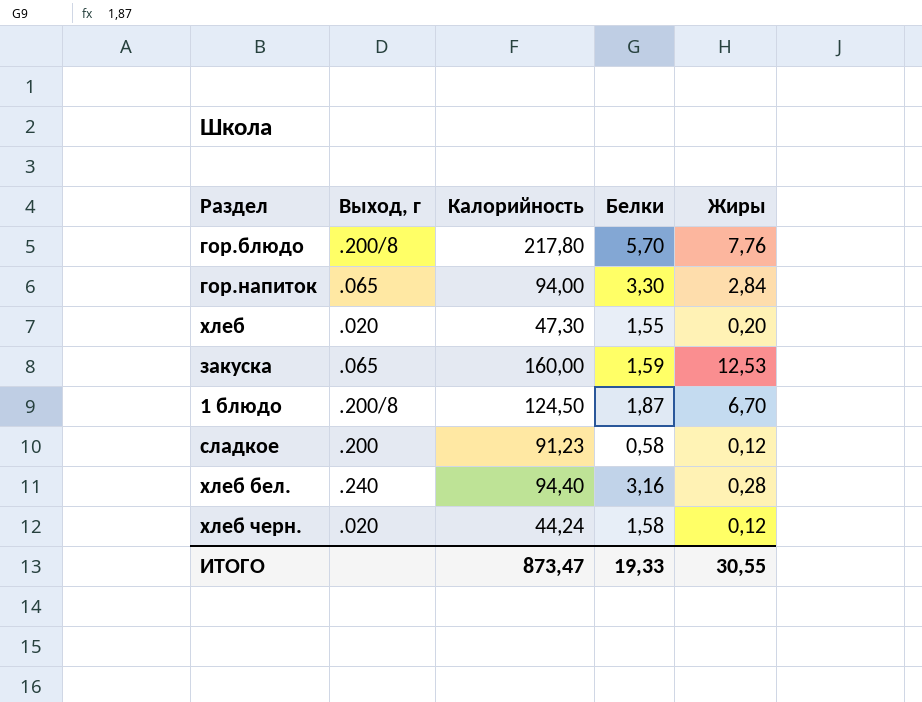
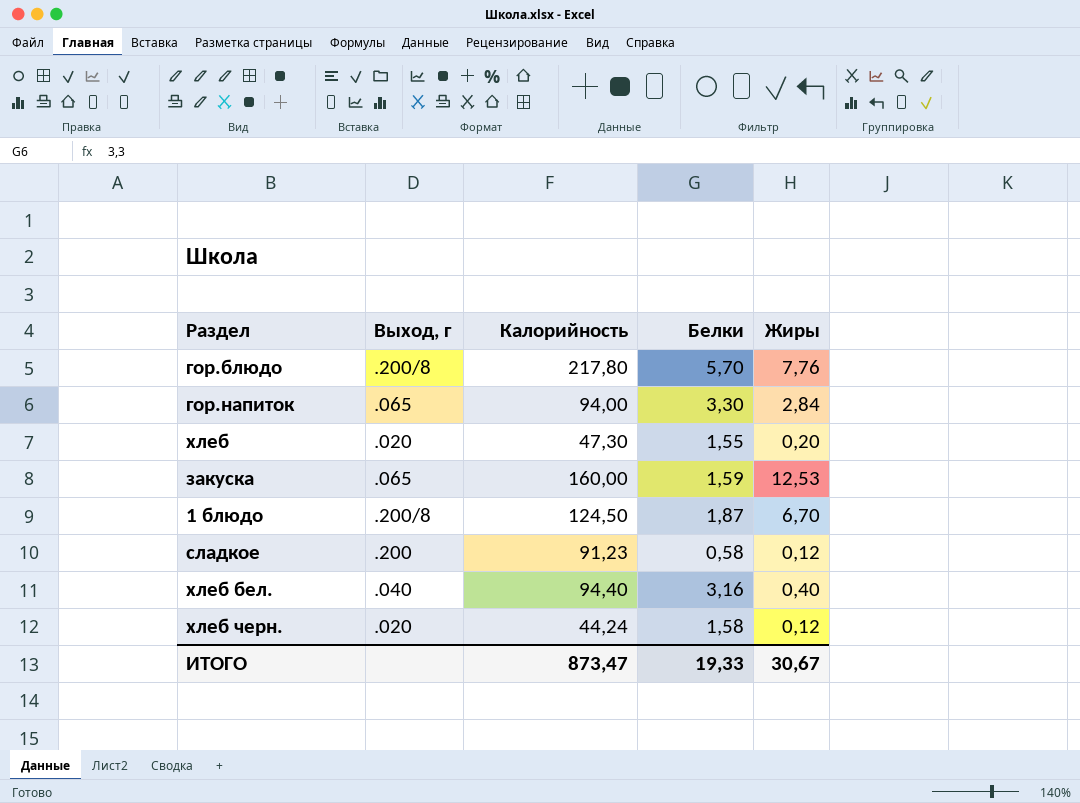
хлеб бел. | Выход, г: .240 -> .040
хлеб бел. | Жиры: 0,28 -> 0,40
ИТОГО | Жиры: 30,55 -> 30,67

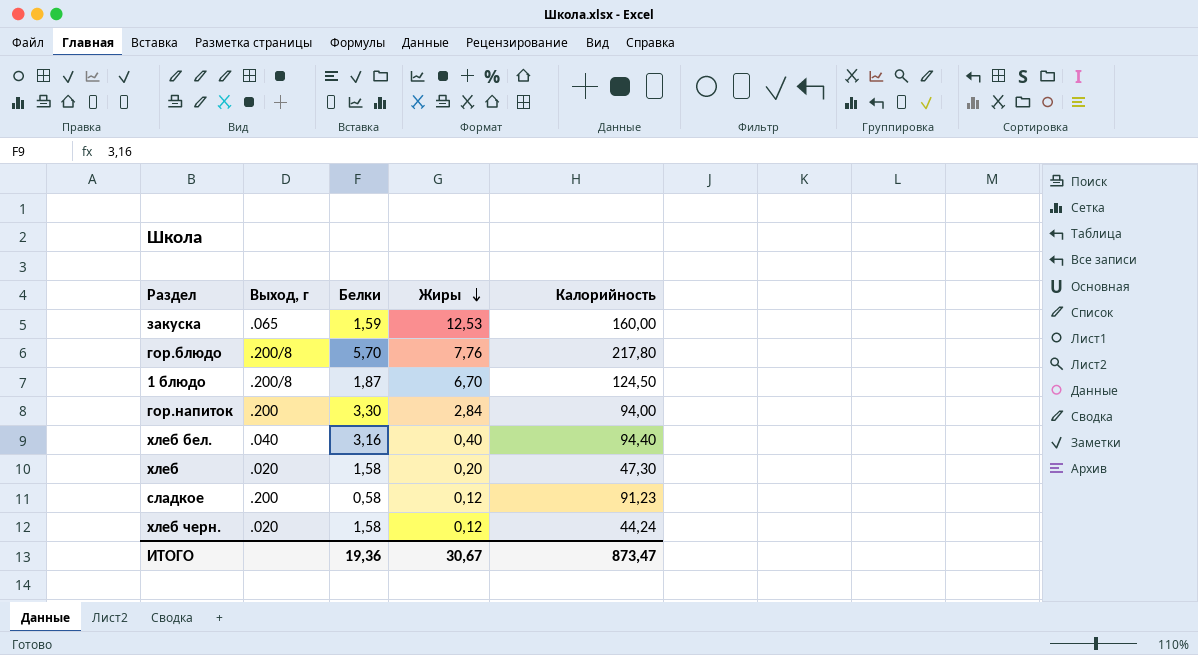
row order: none -> Жиры descending
column Калорийность | position: 3 -> 5
гор.напиток | Выход, г: .065 -> .200
хлеб | Белки: 1,55 -> 1,58
ИТОГО | Белки: 19,33 -> 19,36

